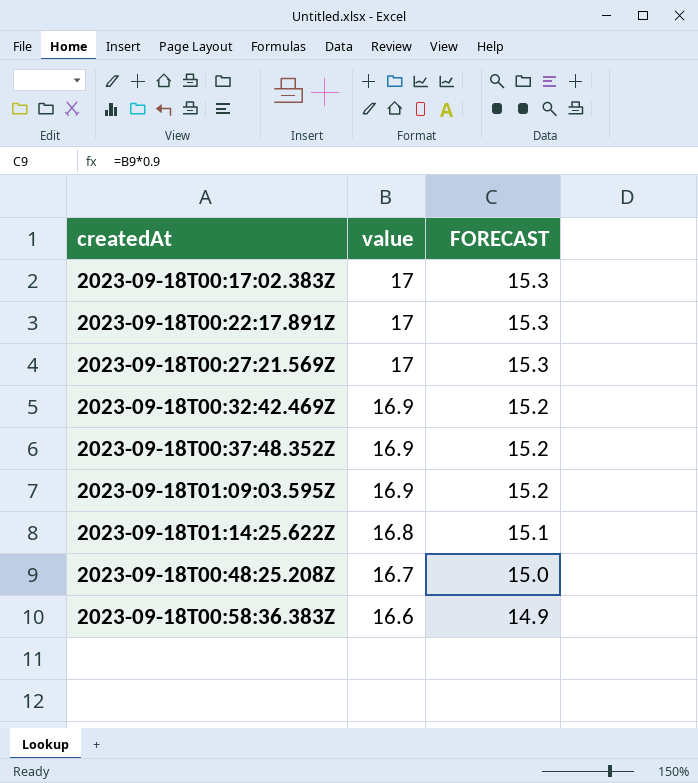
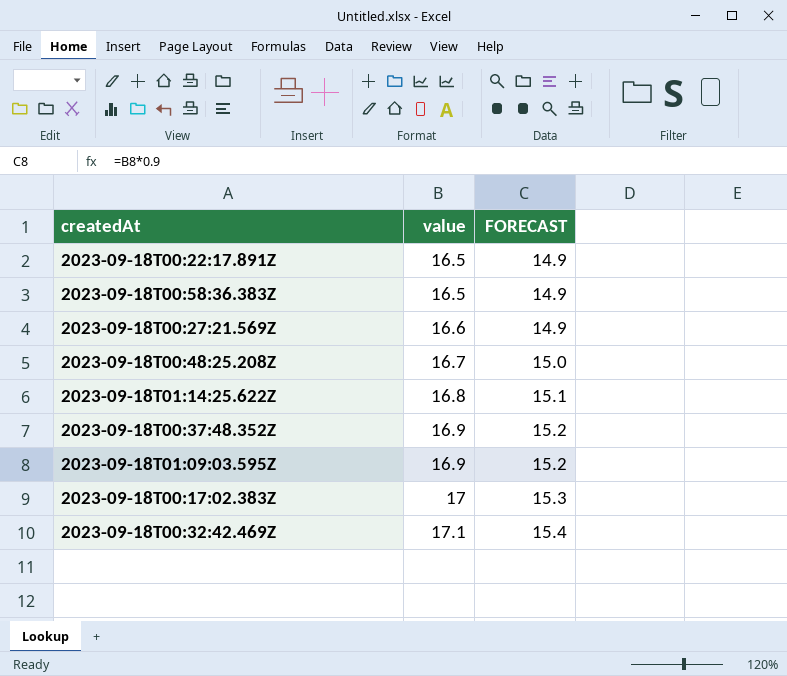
row order: value descending -> value ascending
2023-09-18T00:22:17.891Z | value: 17 -> 16.5
2023-09-18T00:22:17.891Z | FORECAST: 15.3 -> 14.9
2023-09-18T00:58:36.383Z | value: 16.6 -> 16.5
2023-09-18T00:27:21.569Z | value: 17 -> 16.6
2023-09-18T00:27:21.569Z | FORECAST: 15.3 -> 14.9
2023-09-18T00:32:42.469Z | value: 16.9 -> 17.1
2023-09-18T00:32:42.469Z | FORECAST: 15.2 -> 15.4

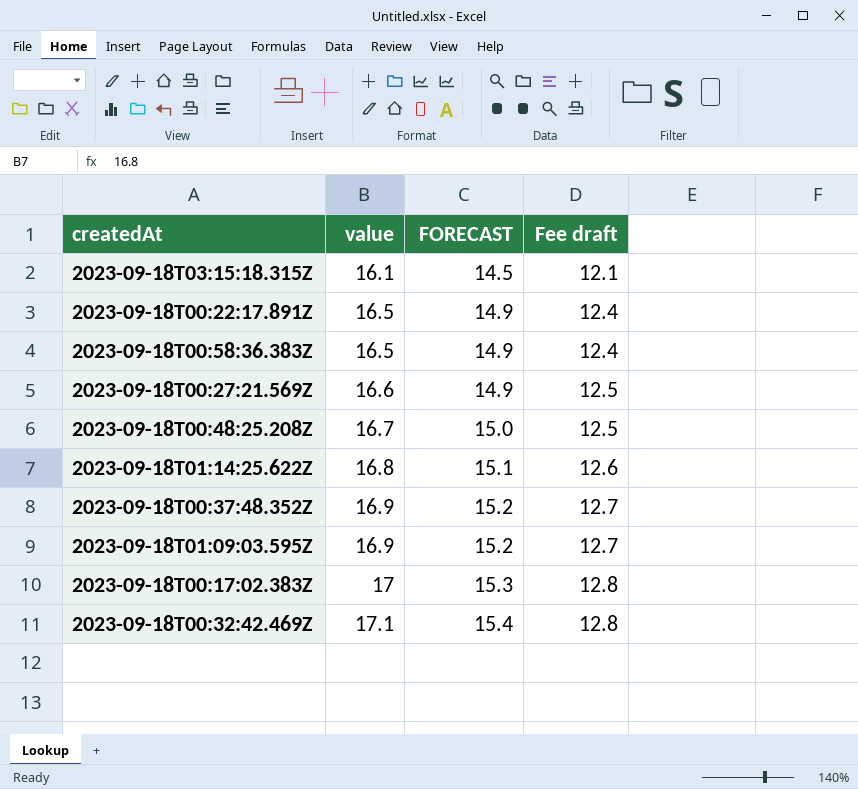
column Fee draft | formula: none -> [value] * 0.75
row 2023-09-18T03:15:18.315Z: none -> 16.1 | 14.5 | 12.1

